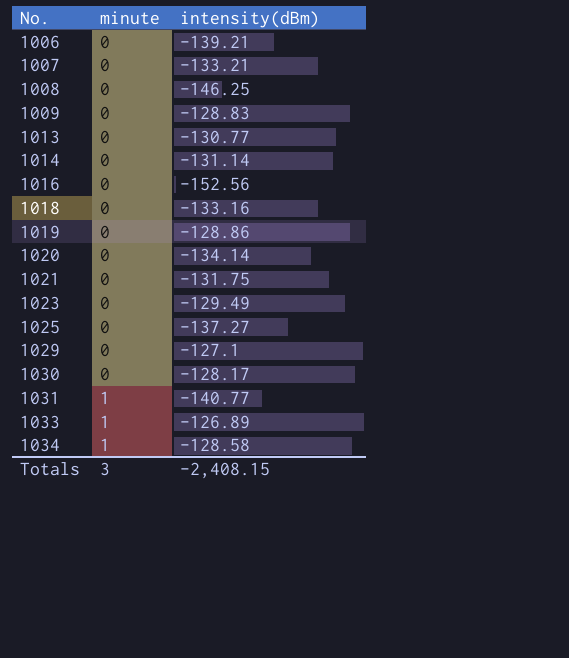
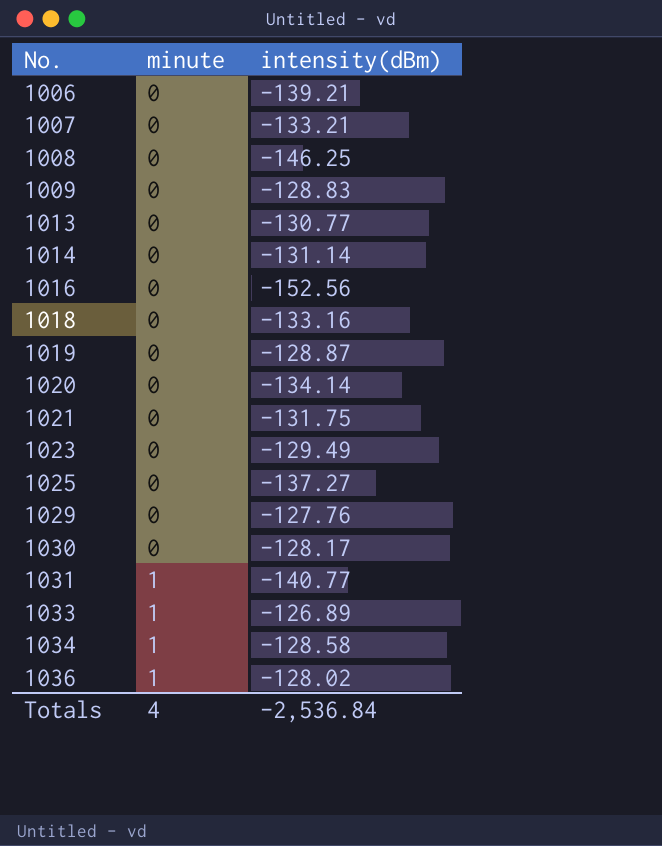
1019 | intensity(dBm): -128.86 -> -128.87
1029 | intensity(dBm): -127.1 -> -127.76
row 1036: none -> 1 | -128.02
Totals | minute: 3 -> 4
Totals | intensity(dBm): -2,408.15 -> -2,536.84

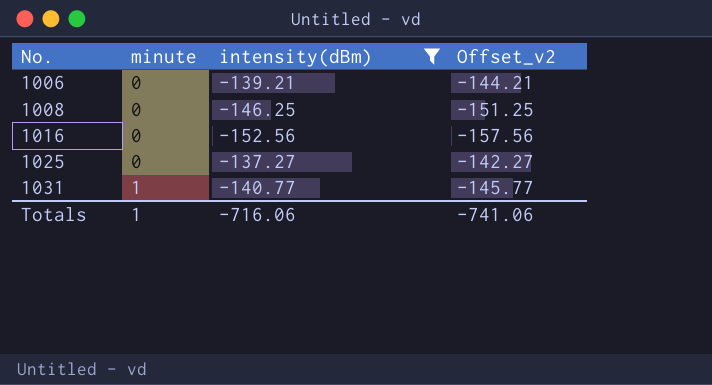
filter: none -> intensity(dBm) <= -137.27
column Offset_v2 | formula: none -> [intensity(dBm)] - 5
Totals | minute: 4 -> 1
Totals | intensity(dBm): -2,536.84 -> -716.06

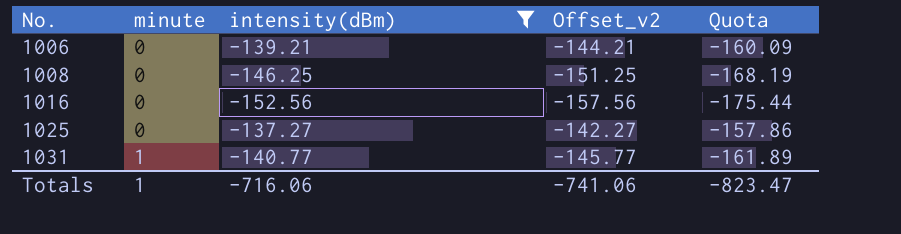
column Quota | formula: none -> [intensity(dBm)] * 1.15

